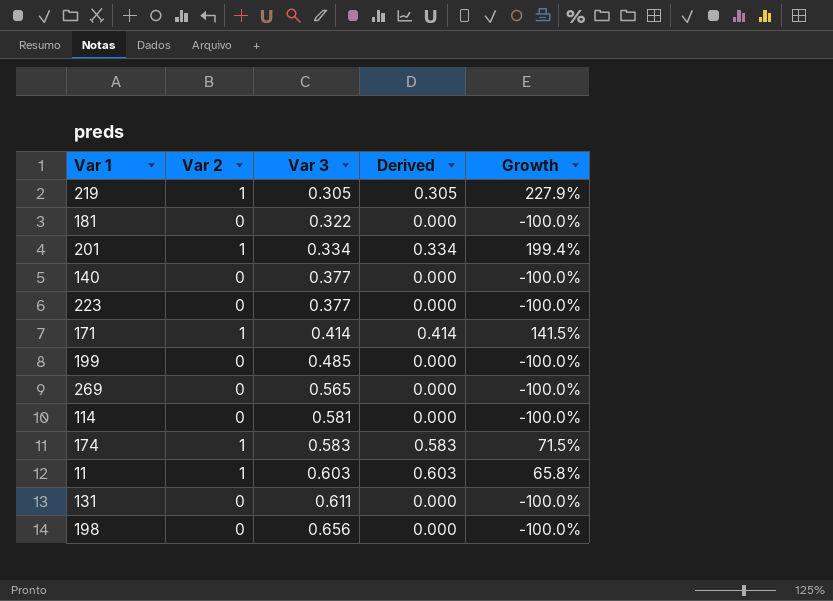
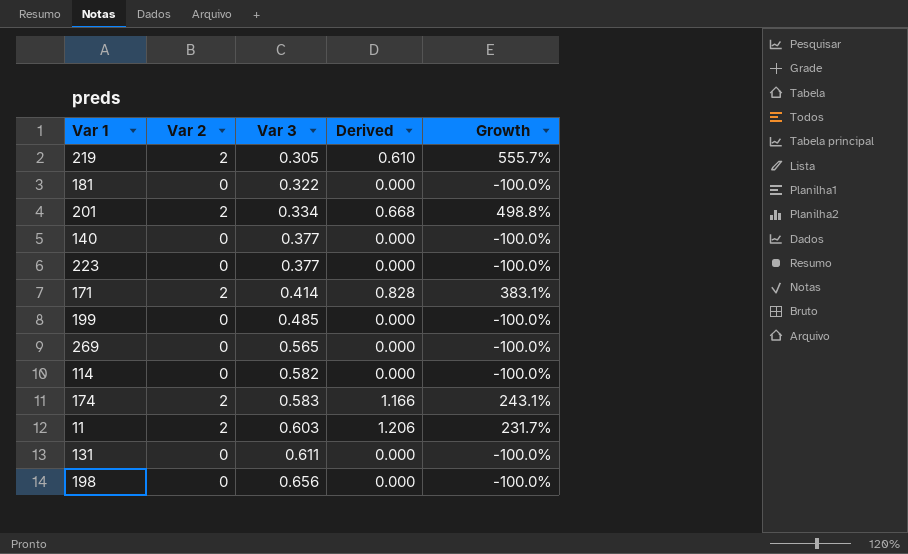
219 | Var 2: 1 -> 2
219 | Derived: 0.305 -> 0.610
219 | Growth: 227.9% -> 555.7%
201 | Var 2: 1 -> 2
201 | Derived: 0.334 -> 0.668
201 | Growth: 199.4% -> 498.8%
171 | Var 2: 1 -> 2
171 | Derived: 0.414 -> 0.828
171 | Growth: 141.5% -> 383.1%
114 | Var 3: 0.581 -> 0.582
174 | Var 2: 1 -> 2
174 | Derived: 0.583 -> 1.166
174 | Growth: 71.5% -> 243.1%
11 | Var 2: 1 -> 2
11 | Derived: 0.603 -> 1.206
11 | Growth: 65.8% -> 231.7%

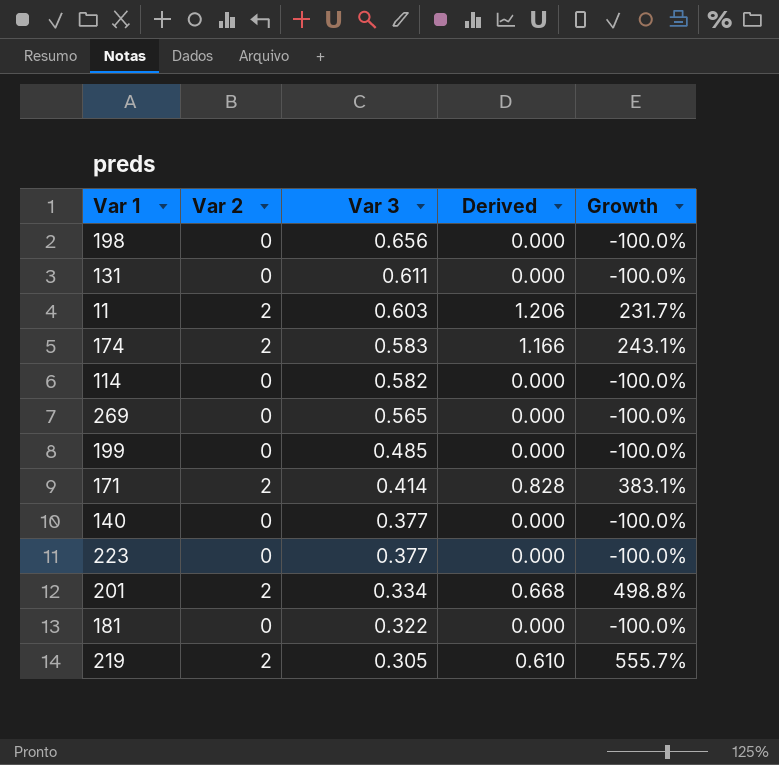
row order: Var 3 ascending -> Var 3 descending

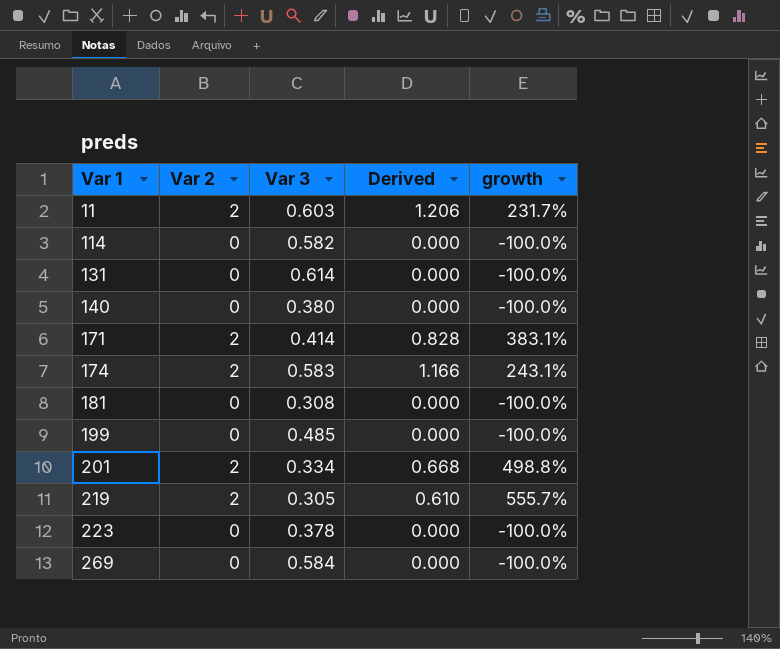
row order: Var 3 descending -> Var 1 ascending
column name: Growth -> growth
row 198: 0 | 0.656 | 0.000 | -100.0% -> none
131 | Var 3: 0.611 -> 0.614
140 | Var 3: 0.377 -> 0.380
181 | Var 3: 0.322 -> 0.308
223 | Var 3: 0.377 -> 0.378
269 | Var 3: 0.565 -> 0.584

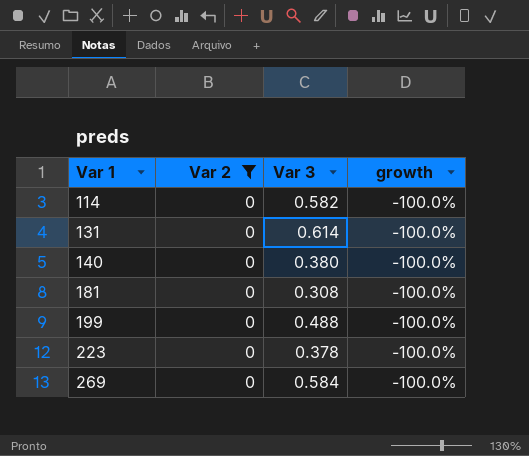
filter: none -> Var 2 = 0
column Derived | formula: [Var 2] * [Var 3] -> none
199 | Var 3: 0.485 -> 0.488

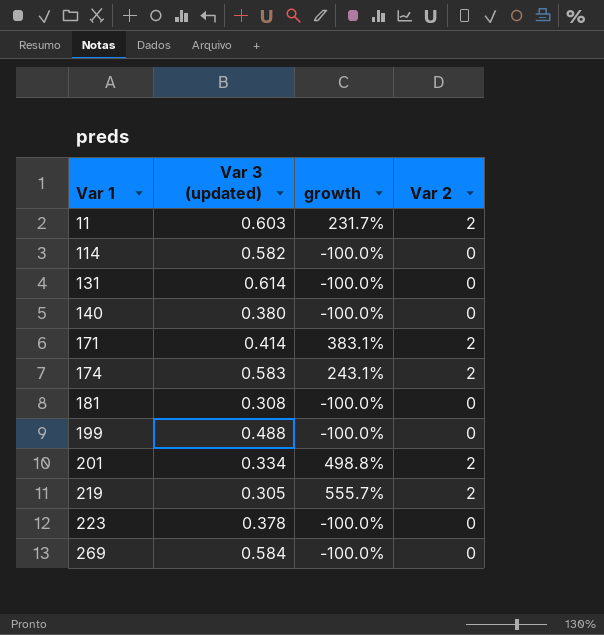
filter: Var 2 = 0 -> none
column name: Var 3 -> Var 3 (updated)
column Var 2 | position: 2 -> 4

